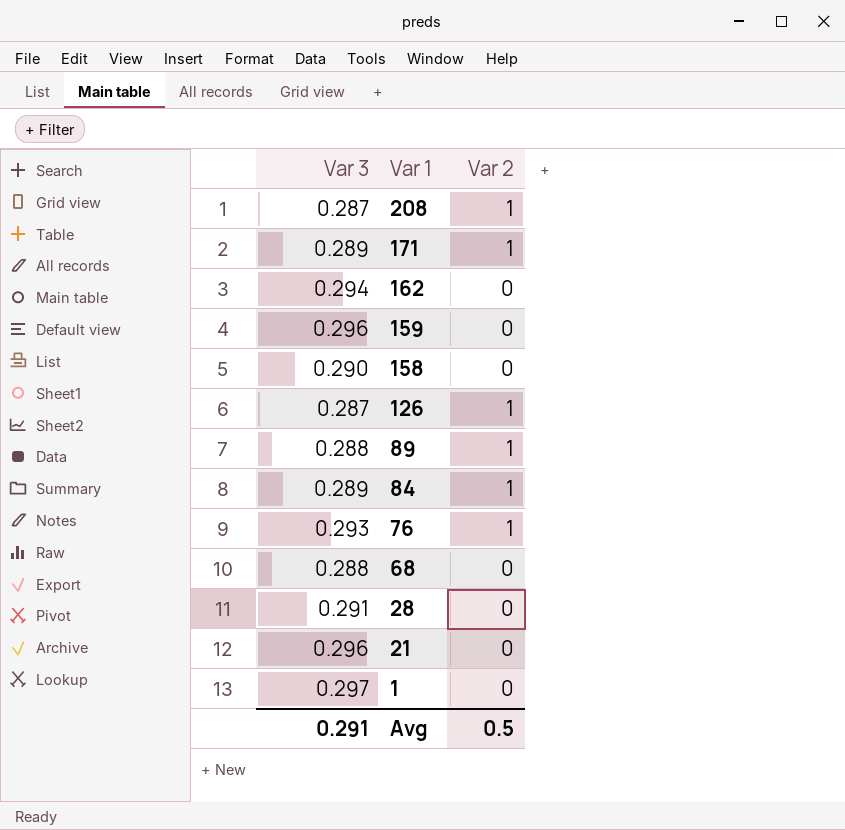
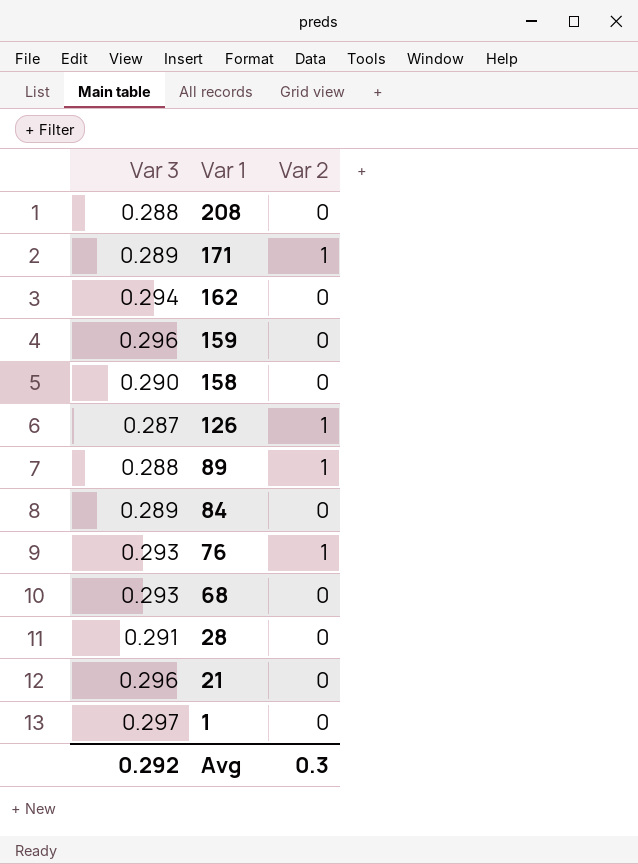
208 | Var 3: 0.287 -> 0.288
208 | Var 2: 1 -> 0
84 | Var 2: 1 -> 0
68 | Var 3: 0.288 -> 0.293
Avg | Var 3: 0.291 -> 0.292
Avg | Var 2: 0.5 -> 0.3

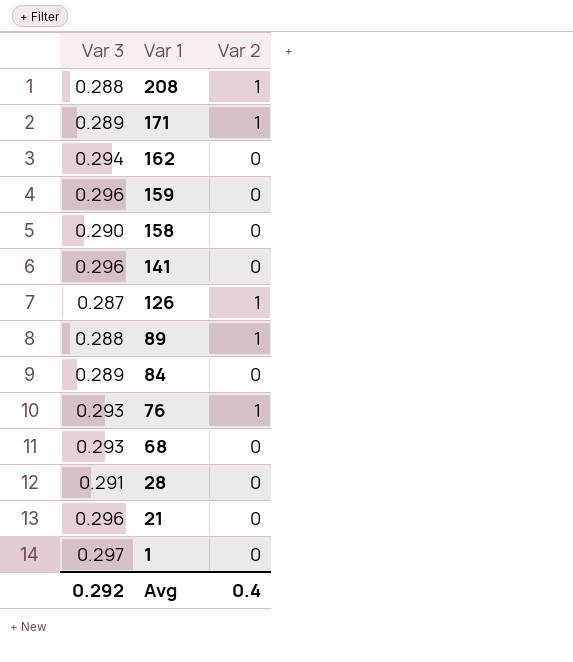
208 | Var 2: 0 -> 1
row 141: none -> 0.296 | 0
Avg | Var 2: 0.3 -> 0.4

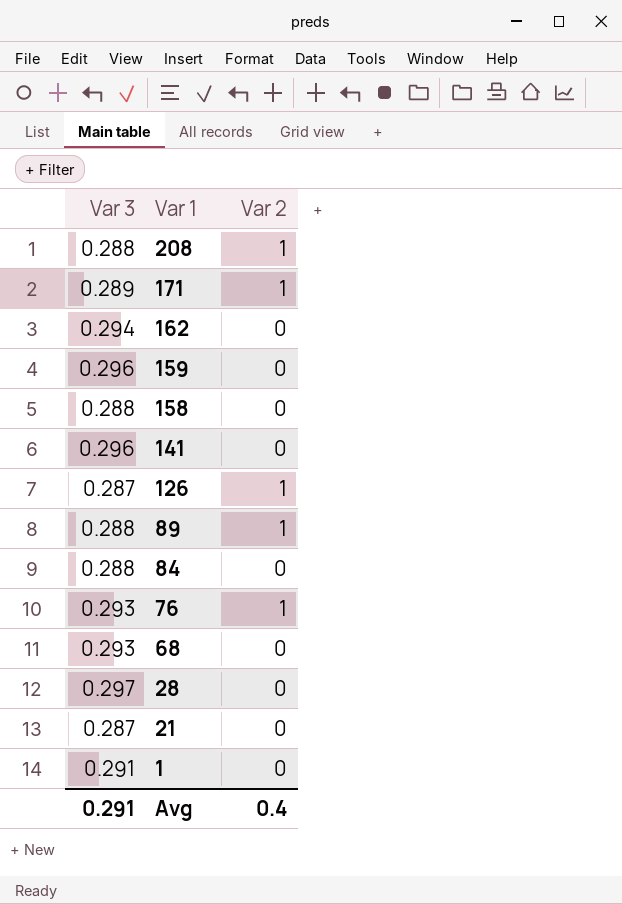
158 | Var 3: 0.290 -> 0.288
84 | Var 3: 0.289 -> 0.288
28 | Var 3: 0.291 -> 0.297
21 | Var 3: 0.296 -> 0.287
1 | Var 3: 0.297 -> 0.291
Avg | Var 3: 0.292 -> 0.291

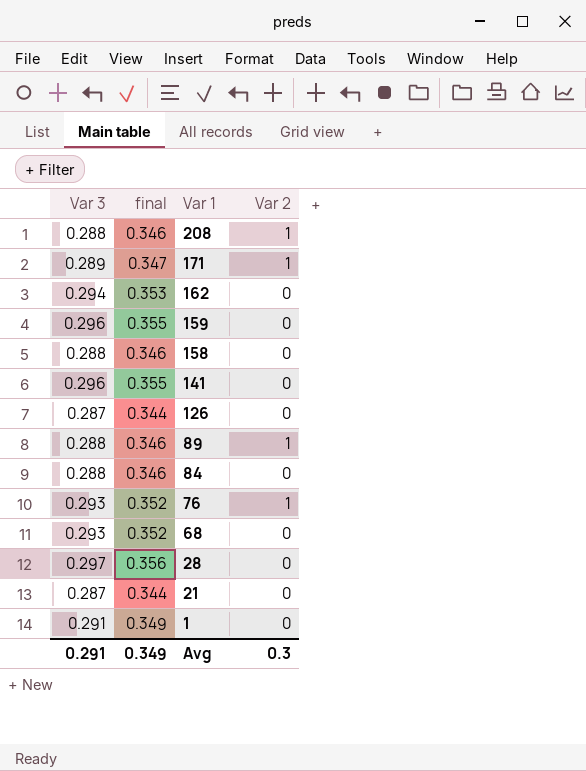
column final | formula: none -> [Var 3] * 1.2
126 | Var 2: 1 -> 0
Avg | Var 2: 0.4 -> 0.3

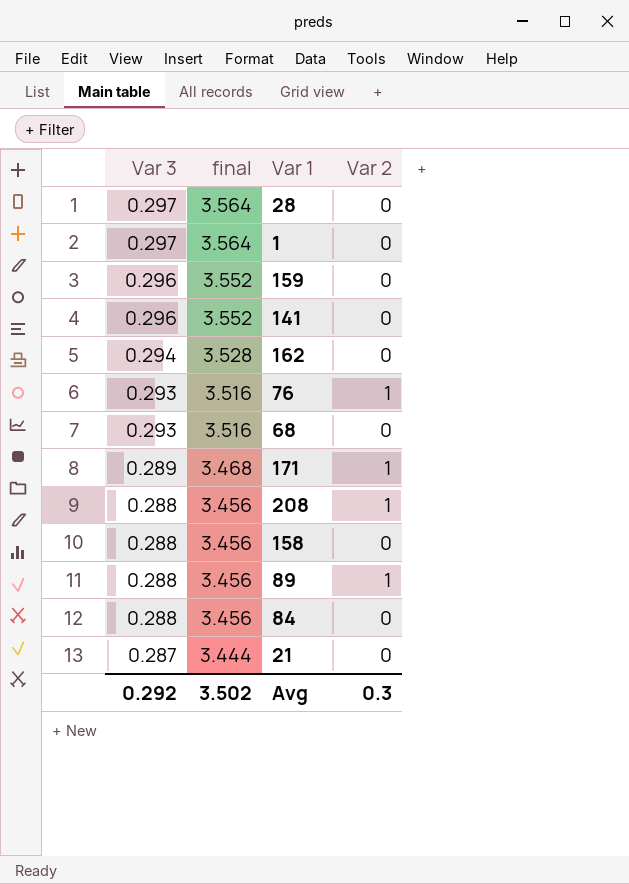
row order: Var 1 descending -> Var 3 descending
column final | formula: [Var 3] * 1.2 -> [Var 3] * 12
row 126: 0.287 | 0.344 | 0 -> none
1 | Var 3: 0.291 -> 0.297
Avg | Var 3: 0.291 -> 0.292
Avg | final: 0.349 -> 3.502

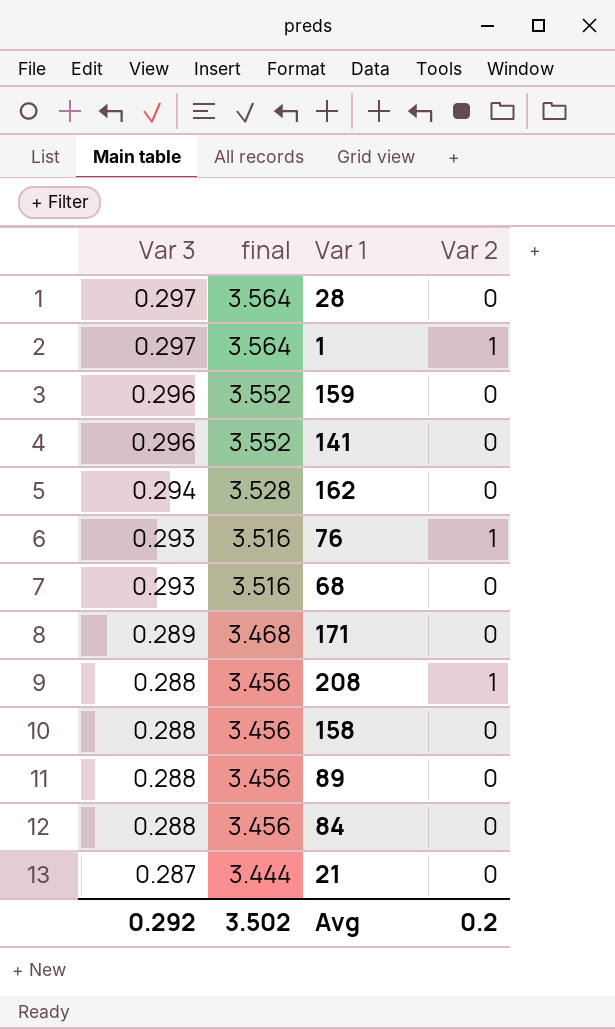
1 | Var 2: 0 -> 1
171 | Var 2: 1 -> 0
89 | Var 2: 1 -> 0
Avg | Var 2: 0.3 -> 0.2

